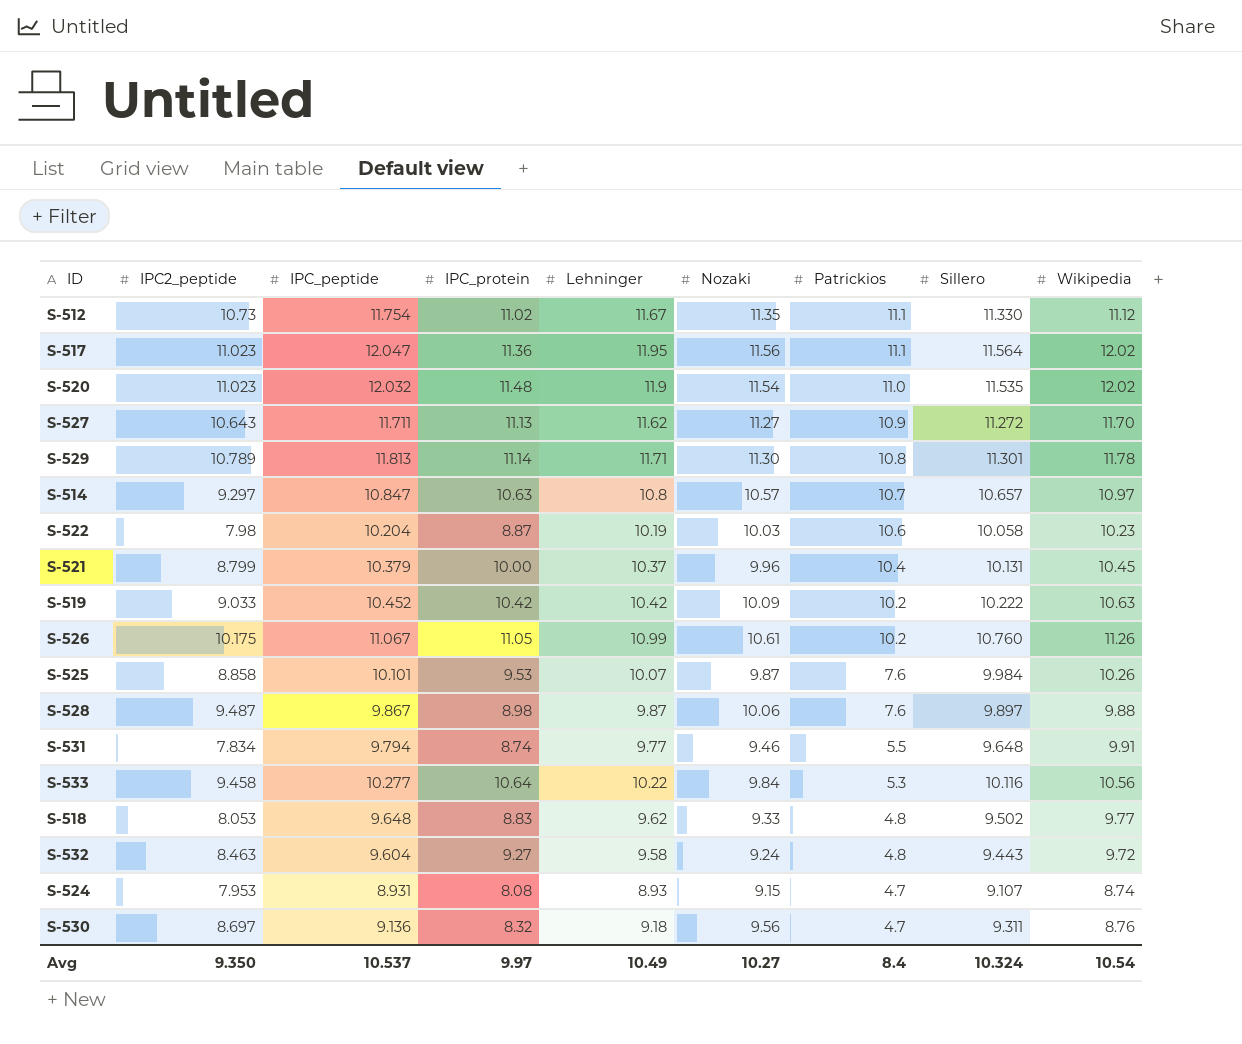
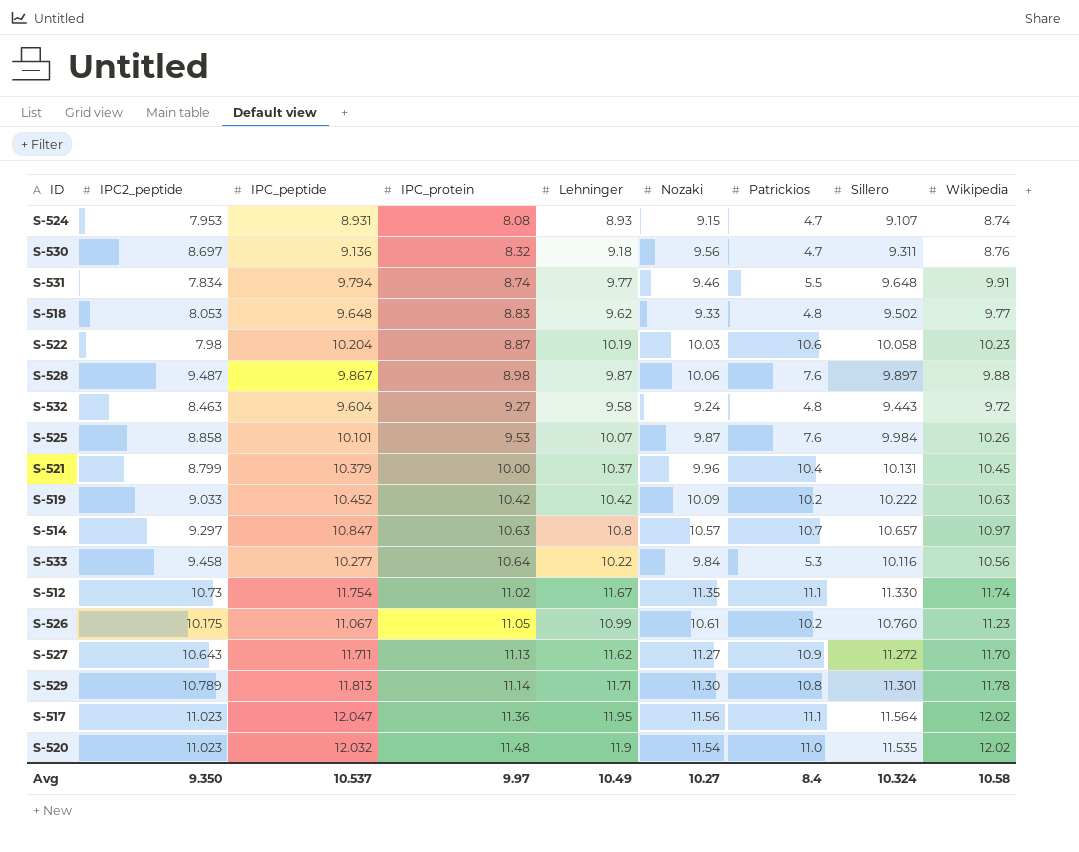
row order: Patrickios descending -> IPC_protein ascending
S-512 | Wikipedia: 11.12 -> 11.74
S-526 | Wikipedia: 11.26 -> 11.23
Avg | Wikipedia: 10.54 -> 10.58

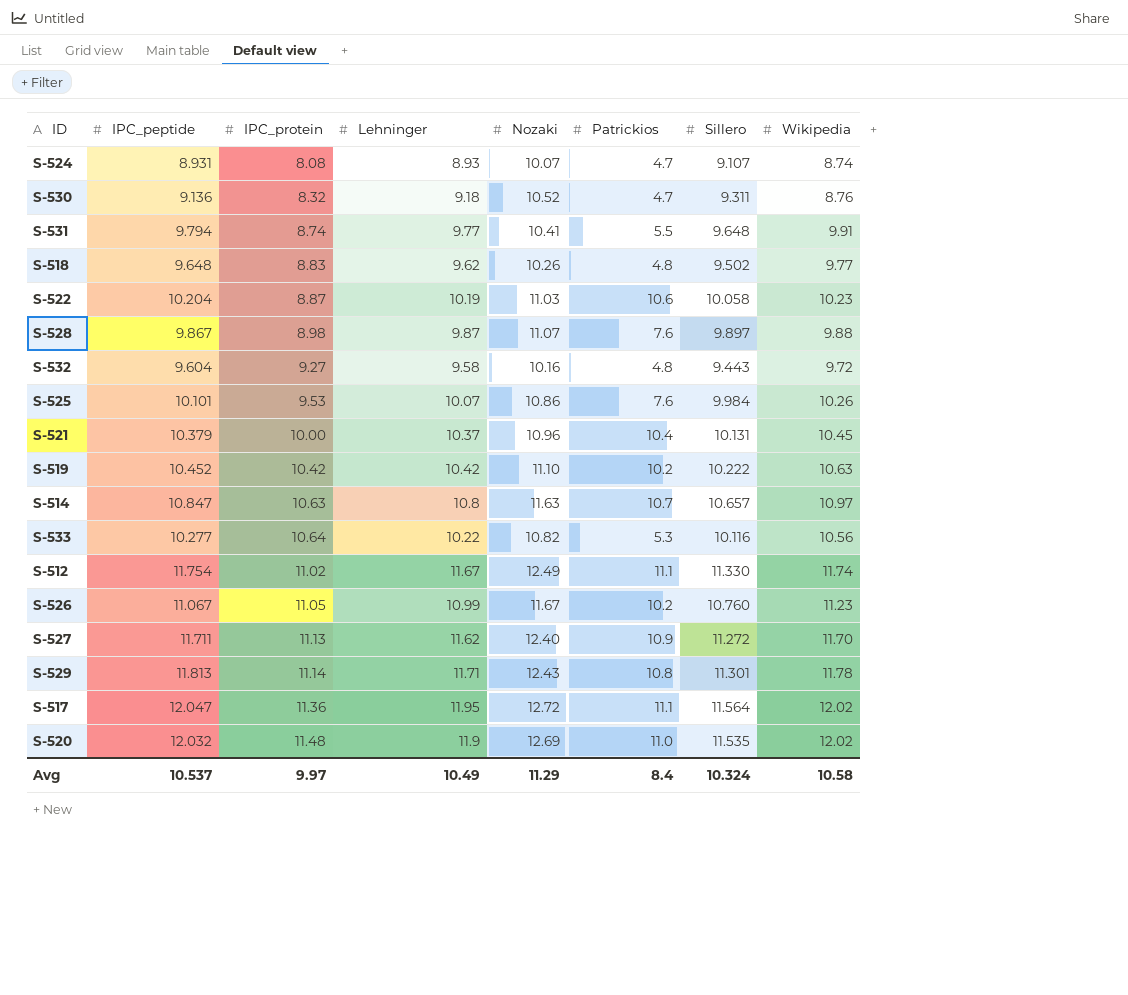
column IPC2_peptide | position: 2 -> none
S-524 | Nozaki: 9.15 -> 10.07
S-530 | Nozaki: 9.56 -> 10.52
S-531 | Nozaki: 9.46 -> 10.41
S-518 | Nozaki: 9.33 -> 10.26
S-522 | Nozaki: 10.03 -> 11.03
S-528 | Nozaki: 10.06 -> 11.07
S-532 | Nozaki: 9.24 -> 10.16
S-525 | Nozaki: 9.87 -> 10.86
S-521 | Nozaki: 9.96 -> 10.96
S-519 | Nozaki: 10.09 -> 11.10
S-514 | Nozaki: 10.57 -> 11.63
S-533 | Nozaki: 9.84 -> 10.82
S-512 | Nozaki: 11.35 -> 12.49
S-526 | Nozaki: 10.61 -> 11.67
S-527 | Nozaki: 11.27 -> 12.40
S-529 | Nozaki: 11.30 -> 12.43
S-517 | Nozaki: 11.56 -> 12.72
S-520 | Nozaki: 11.54 -> 12.69
Avg | Nozaki: 10.27 -> 11.29

